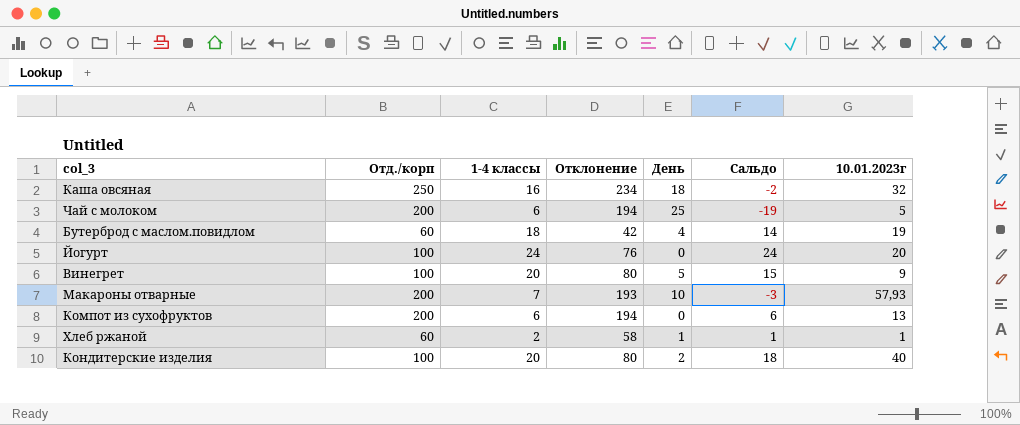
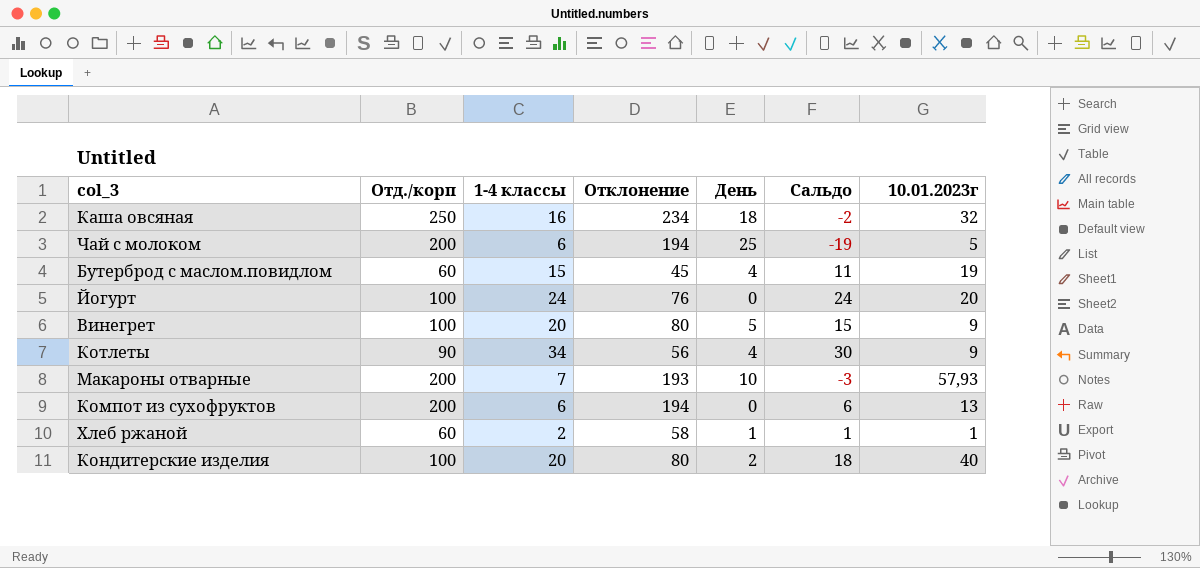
Бутерброд с маслом.повидлом | 1-4 классы: 18 -> 15
Бутерброд с маслом.повидлом | Отклонение: 42 -> 45
Бутерброд с маслом.повидлом | Сальдо: 14 -> 11
row Котлеты: none -> 90 | 34 | 56 | 4 | 30 | 9

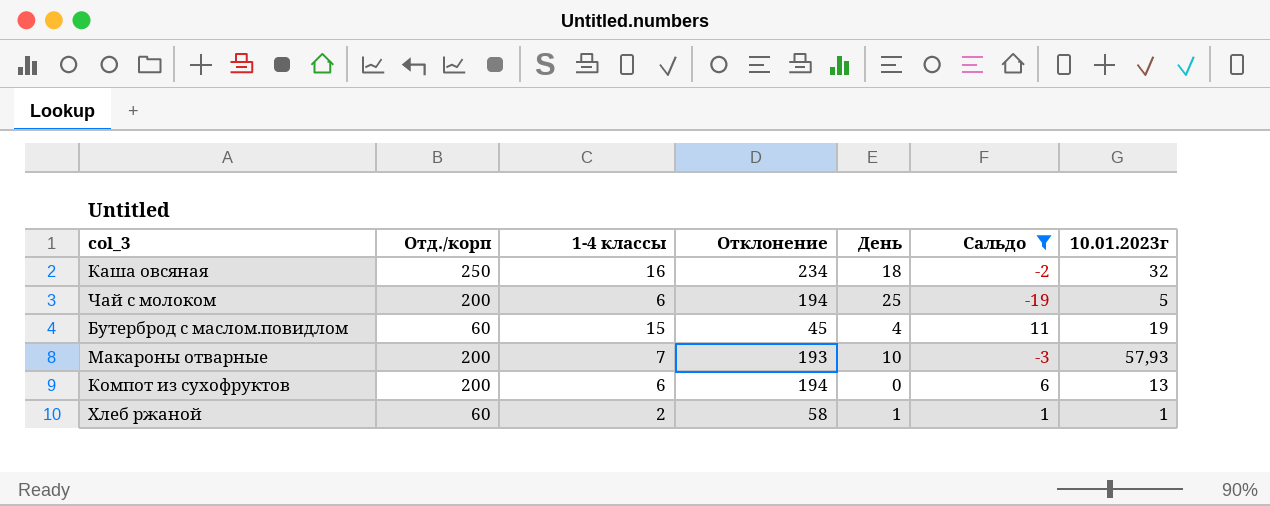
filter: none -> Сальдо <= 11

